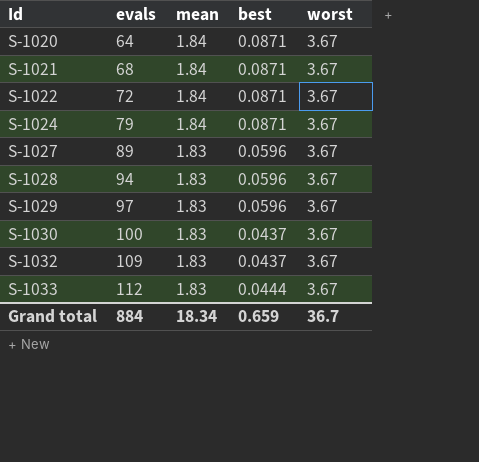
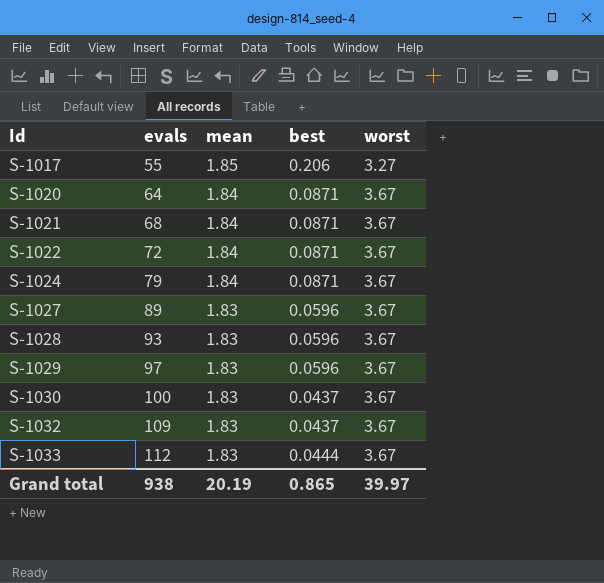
row S-1017: none -> 55 | 1.85 | 0.206 | 3.27
S-1028 | evals: 94 -> 93
Grand total | evals: 884 -> 938
Grand total | mean: 18.34 -> 20.19
Grand total | best: 0.659 -> 0.865
Grand total | worst: 36.7 -> 39.97

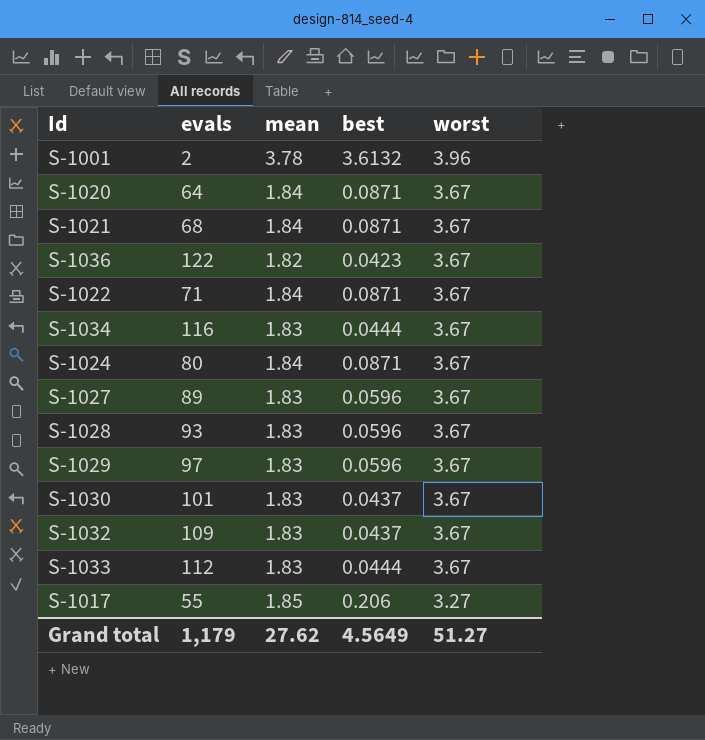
row order: Id ascending -> worst descending
row S-1001: none -> 2 | 3.78 | 3.6132 | 3.96
row S-1036: none -> 122 | 1.82 | 0.0423 | 3.67
S-1022 | evals: 72 -> 71
row S-1034: none -> 116 | 1.83 | 0.0444 | 3.67
S-1024 | evals: 79 -> 80
S-1030 | evals: 100 -> 101
Grand total | evals: 938 -> 1,179
Grand total | mean: 20.19 -> 27.62
Grand total | best: 0.865 -> 4.5649
Grand total | worst: 39.97 -> 51.27

